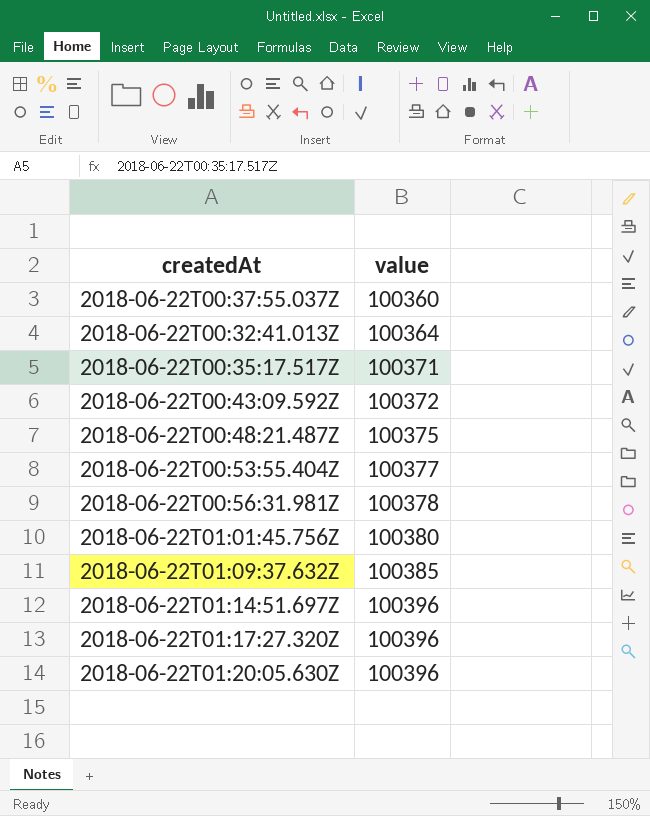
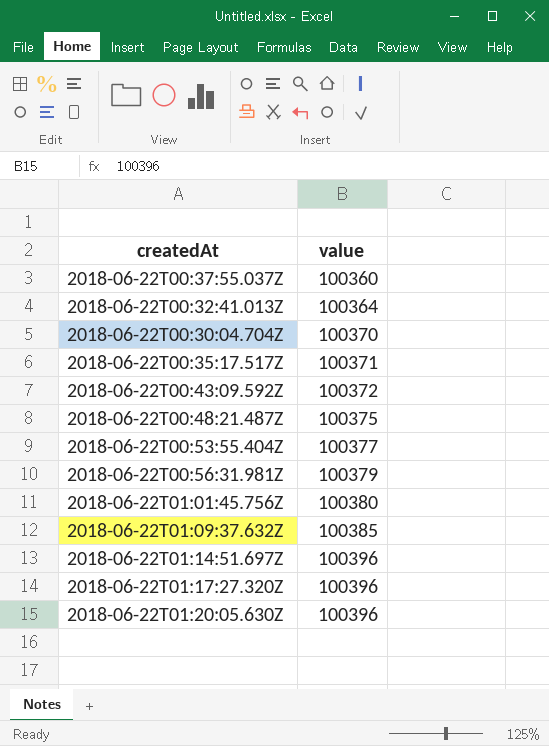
row 2018-06-22T00:30:04.704Z: none -> 100370
2018-06-22T00:56:31.981Z | value: 100378 -> 100379

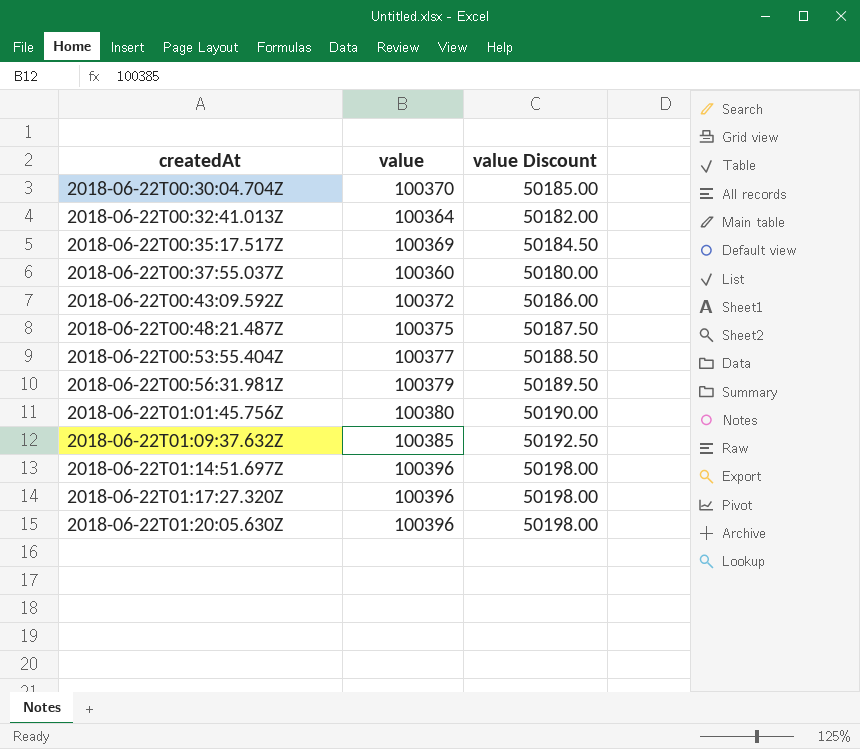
row order: value ascending -> createdAt ascending
column value Discount | formula: none -> [value] * 0.5
2018-06-22T00:35:17.517Z | value: 100371 -> 100369

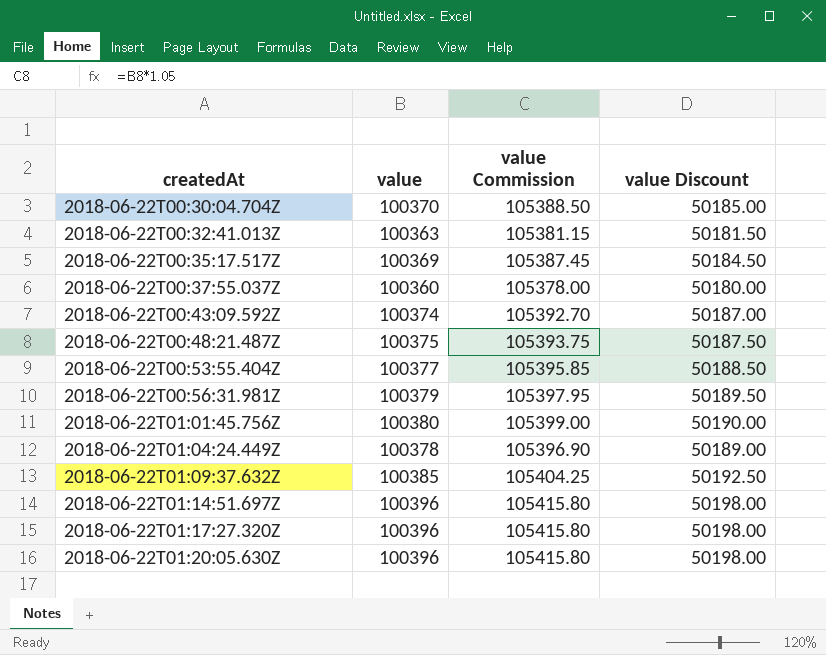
column value Commission | formula: none -> [value] * 1.05
2018-06-22T00:32:41.013Z | value: 100364 -> 100363
2018-06-22T00:32:41.013Z | value Discount: 50182.00 -> 50181.50
2018-06-22T00:43:09.592Z | value: 100372 -> 100374
2018-06-22T00:43:09.592Z | value Discount: 50186.00 -> 50187.00
row 2018-06-22T01:04:24.449Z: none -> 100378 | 105396.90 | 50189.00

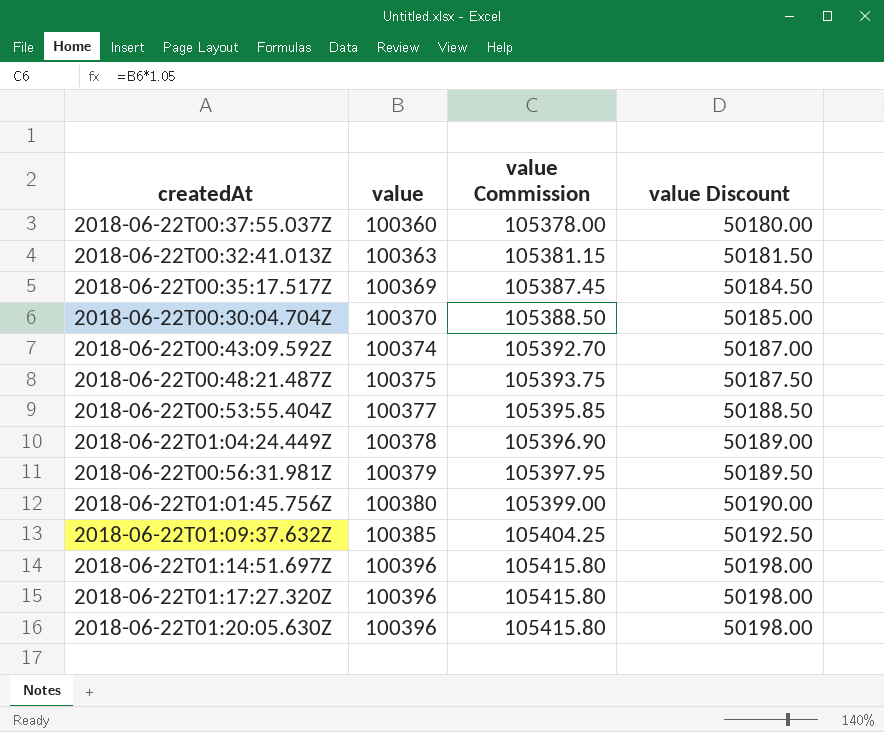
row order: createdAt ascending -> value ascending

